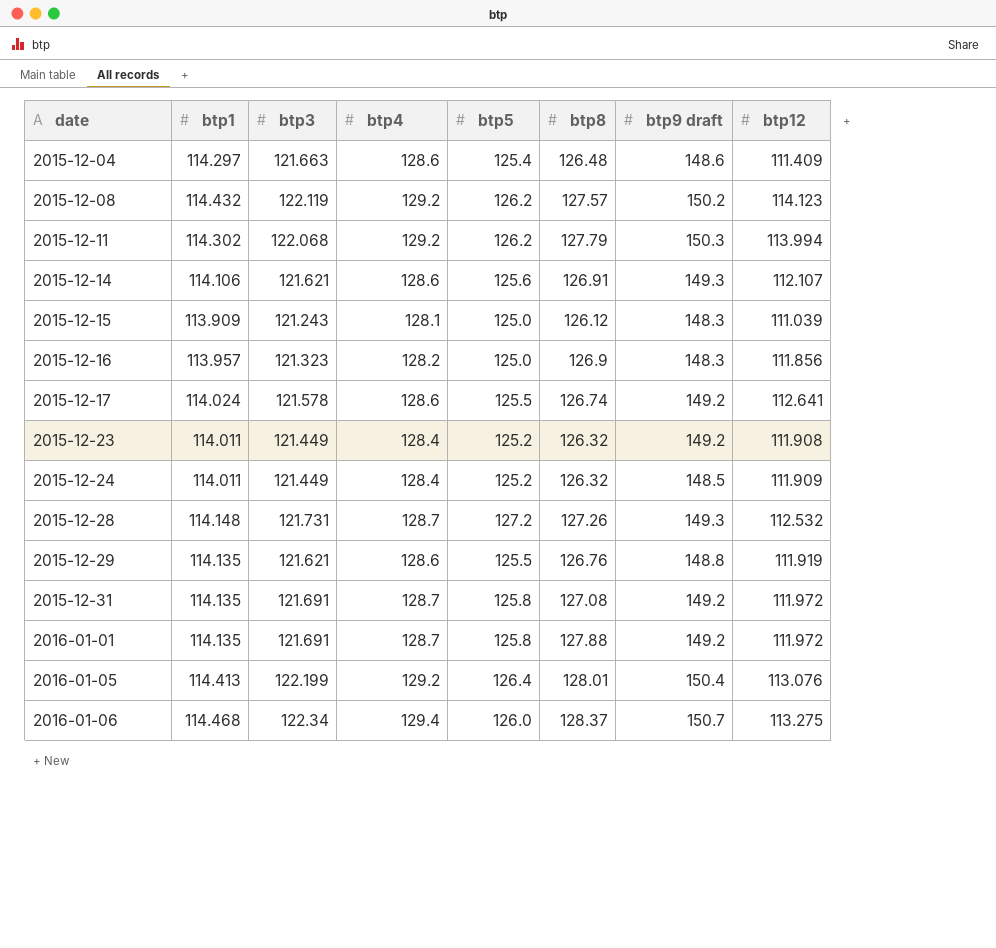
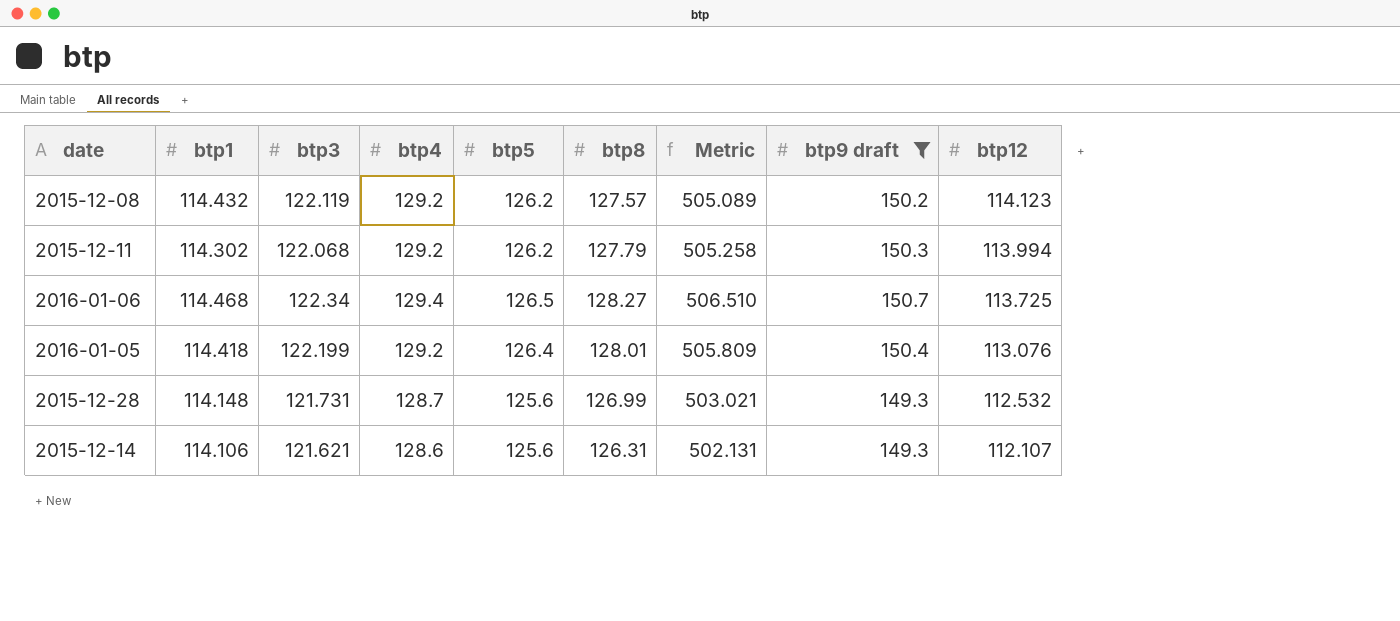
filter: none -> btp9 draft >= 149.3
row order: date ascending -> btp12 descending
column Metric | formula: none -> [btp3] + [btp4] + [btp5] + [btp8]
2016-01-06 | btp5: 126.0 -> 126.5
2016-01-06 | btp8: 128.37 -> 128.27
2016-01-06 | btp12: 113.275 -> 113.725
2016-01-05 | btp1: 114.413 -> 114.418
2015-12-28 | btp5: 127.2 -> 125.6
2015-12-28 | btp8: 127.26 -> 126.99
2015-12-14 | btp8: 126.91 -> 126.31

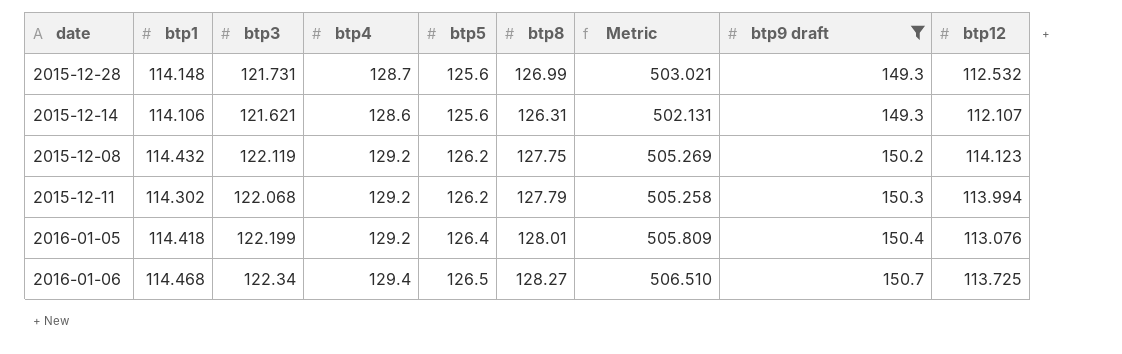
row order: btp12 descending -> btp5 ascending
2015-12-08 | btp8: 127.57 -> 127.75
2015-12-08 | Metric: 505.089 -> 505.269

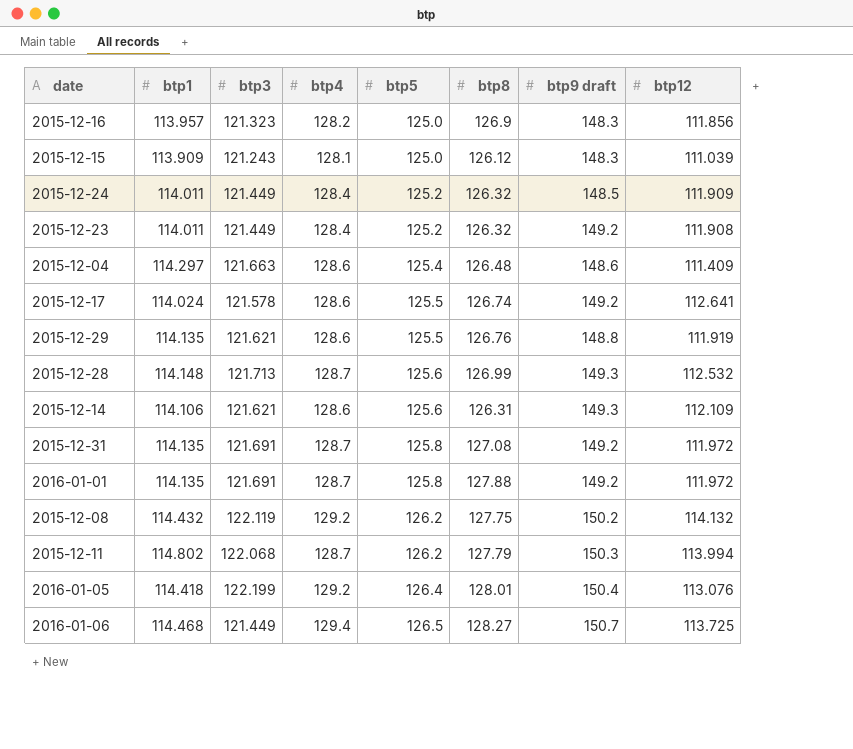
filter: btp9 draft >= 149.3 -> none
column Metric | formula: [btp3] + [btp4] + [btp5] + [btp8] -> none
2015-12-28 | btp3: 121.731 -> 121.713
2015-12-14 | btp12: 112.107 -> 112.109
2015-12-08 | btp12: 114.123 -> 114.132
2015-12-11 | btp1: 114.302 -> 114.802
2015-12-11 | btp4: 129.2 -> 128.7
2016-01-06 | btp3: 122.34 -> 121.449

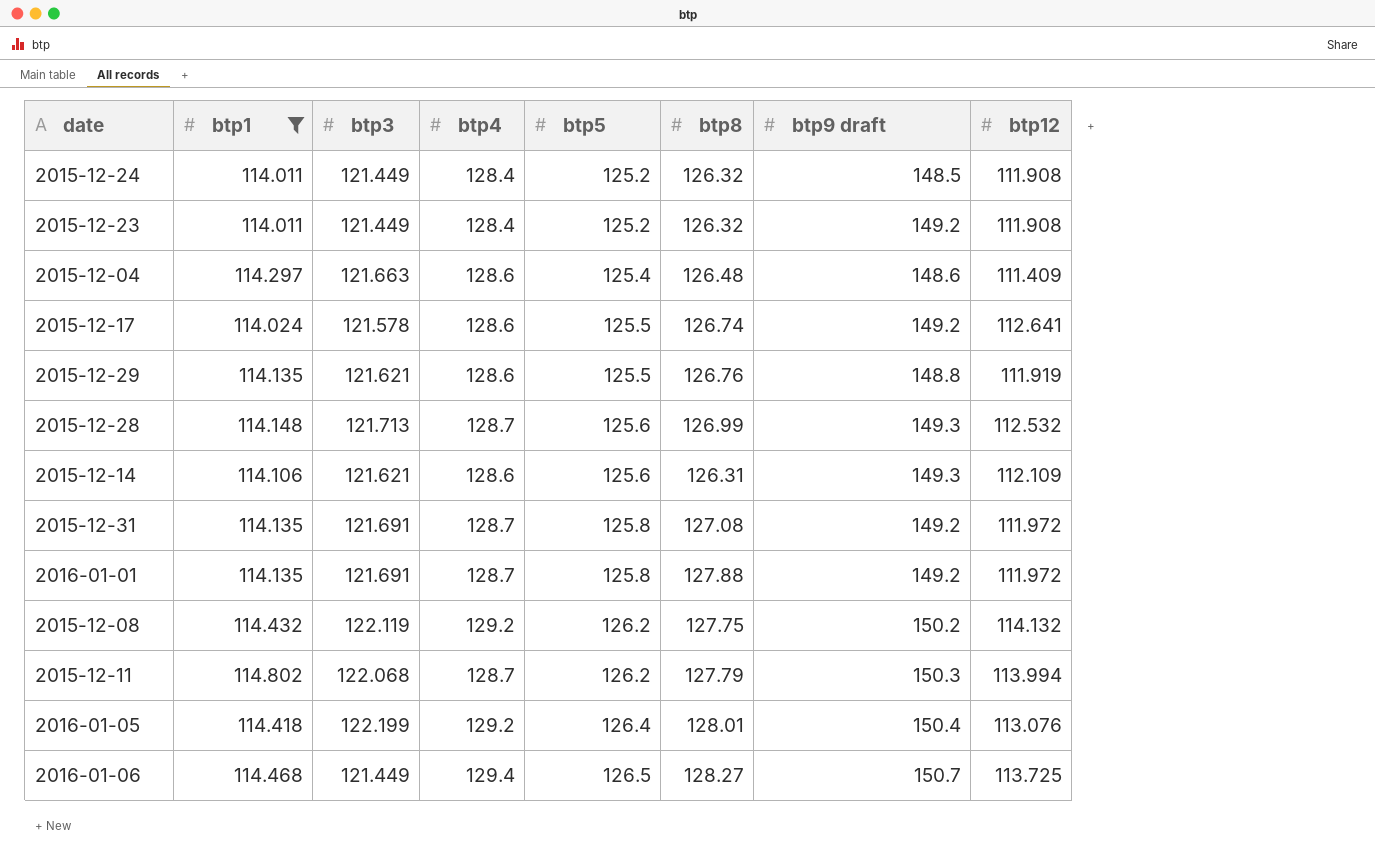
filter: none -> btp1 >= 114.011
2015-12-24 | btp12: 111.909 -> 111.908

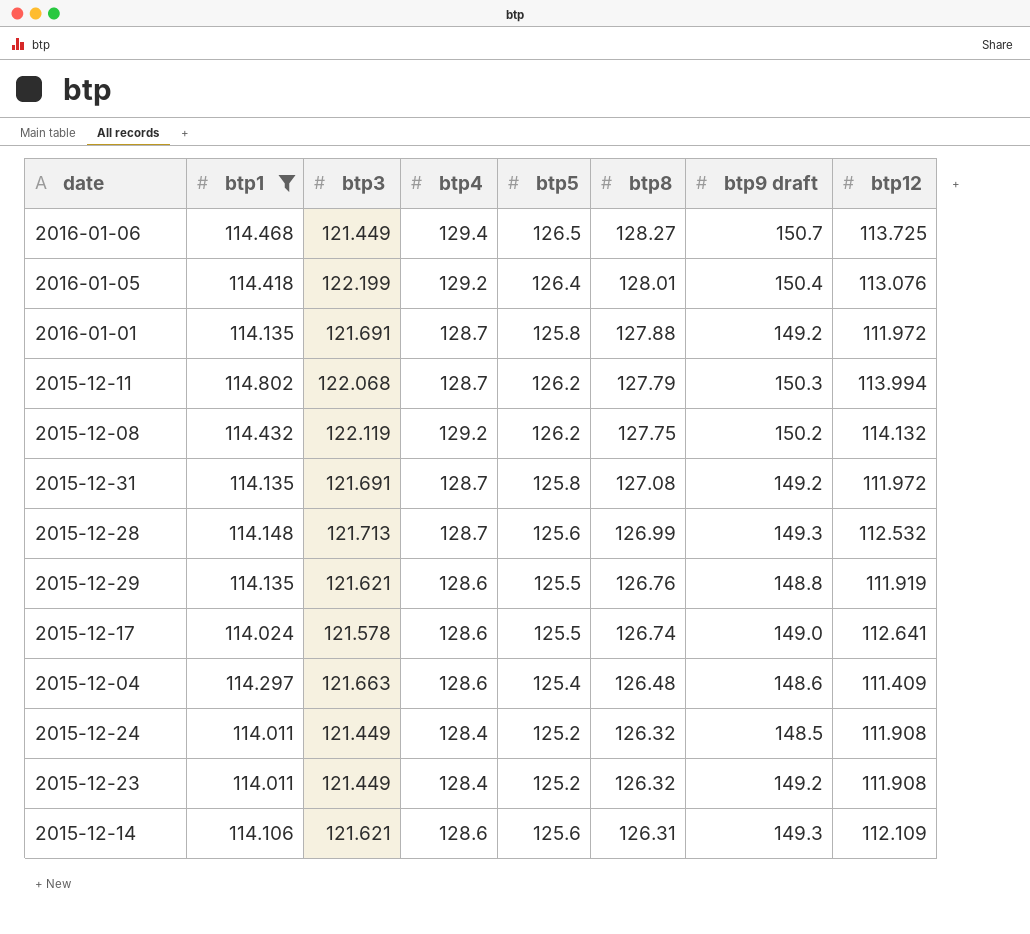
row order: btp5 ascending -> btp8 descending
2015-12-17 | btp9 draft: 149.2 -> 149.0

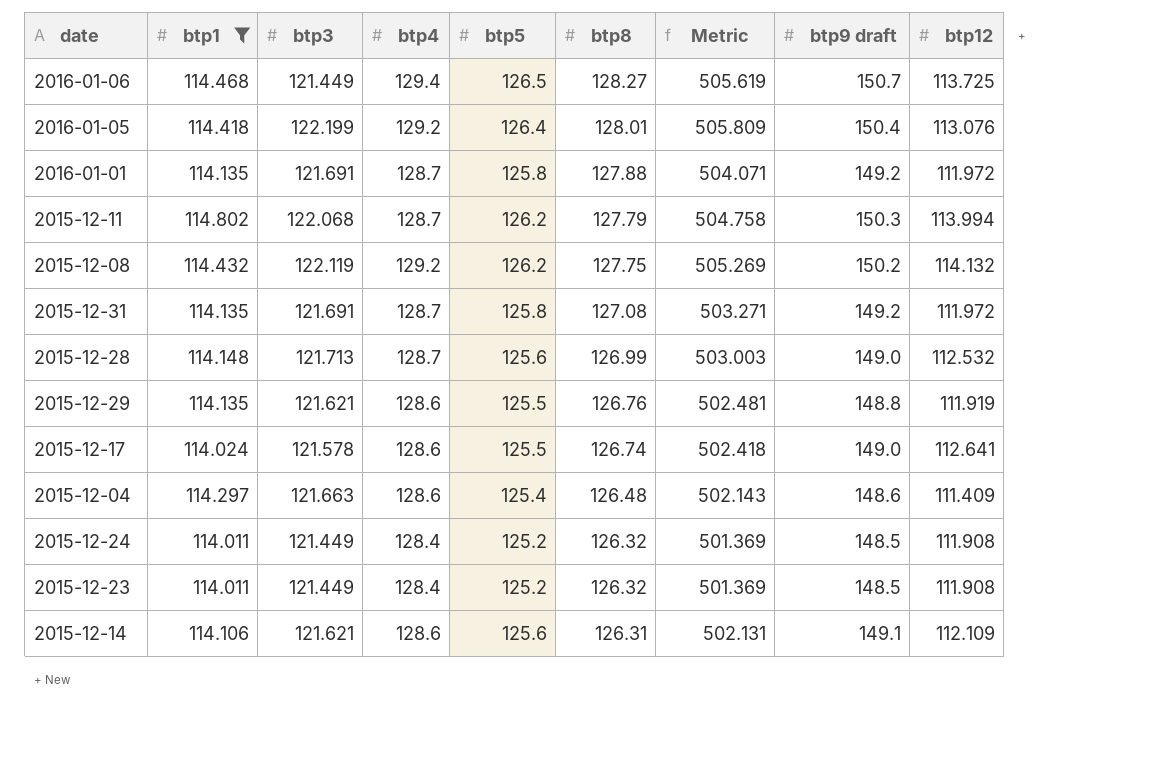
column Metric | formula: none -> [btp3] + [btp4] + [btp5] + [btp8]
2015-12-28 | btp9 draft: 149.3 -> 149.0
2015-12-23 | btp9 draft: 149.2 -> 148.5
2015-12-14 | btp9 draft: 149.3 -> 149.1

